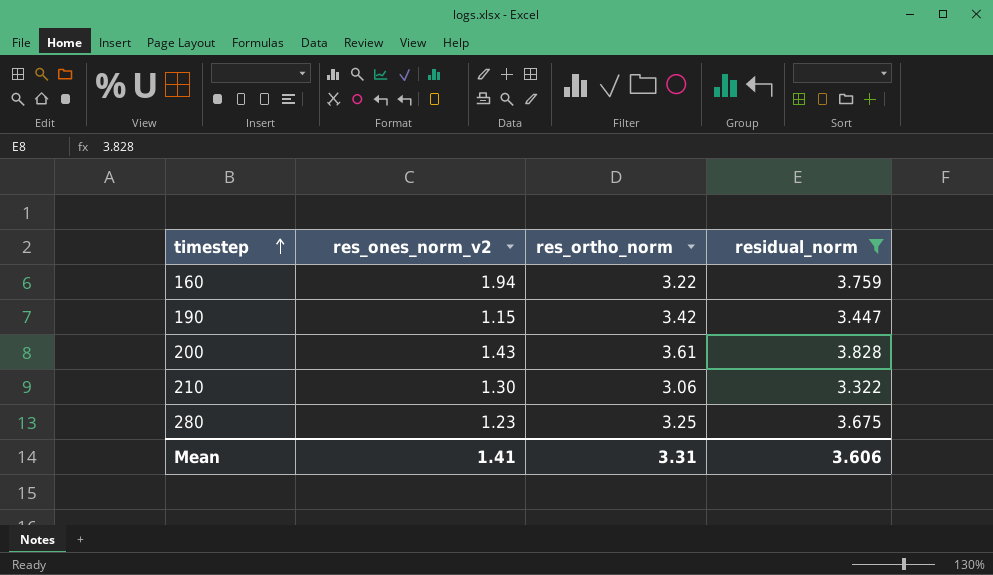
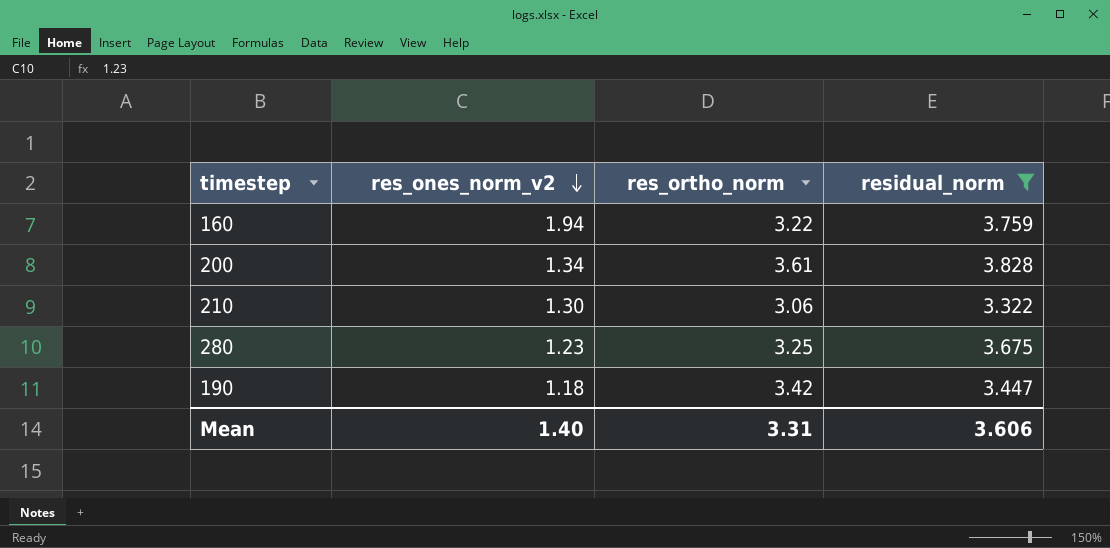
row order: timestep ascending -> res_ones_norm_v2 descending
200 | res_ones_norm_v2: 1.43 -> 1.34
190 | res_ones_norm_v2: 1.15 -> 1.18
Mean | res_ones_norm_v2: 1.41 -> 1.40

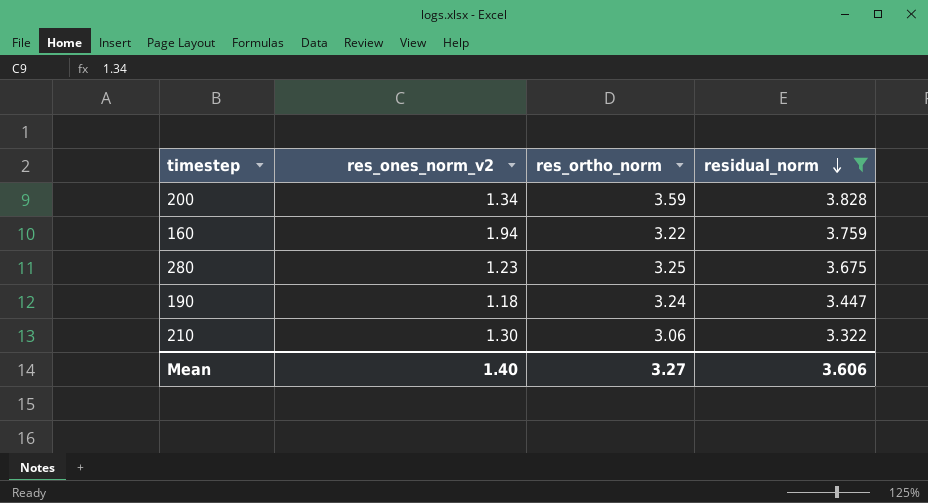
row order: res_ones_norm_v2 descending -> residual_norm descending
200 | res_ortho_norm: 3.61 -> 3.59
190 | res_ortho_norm: 3.42 -> 3.24
Mean | res_ortho_norm: 3.31 -> 3.27

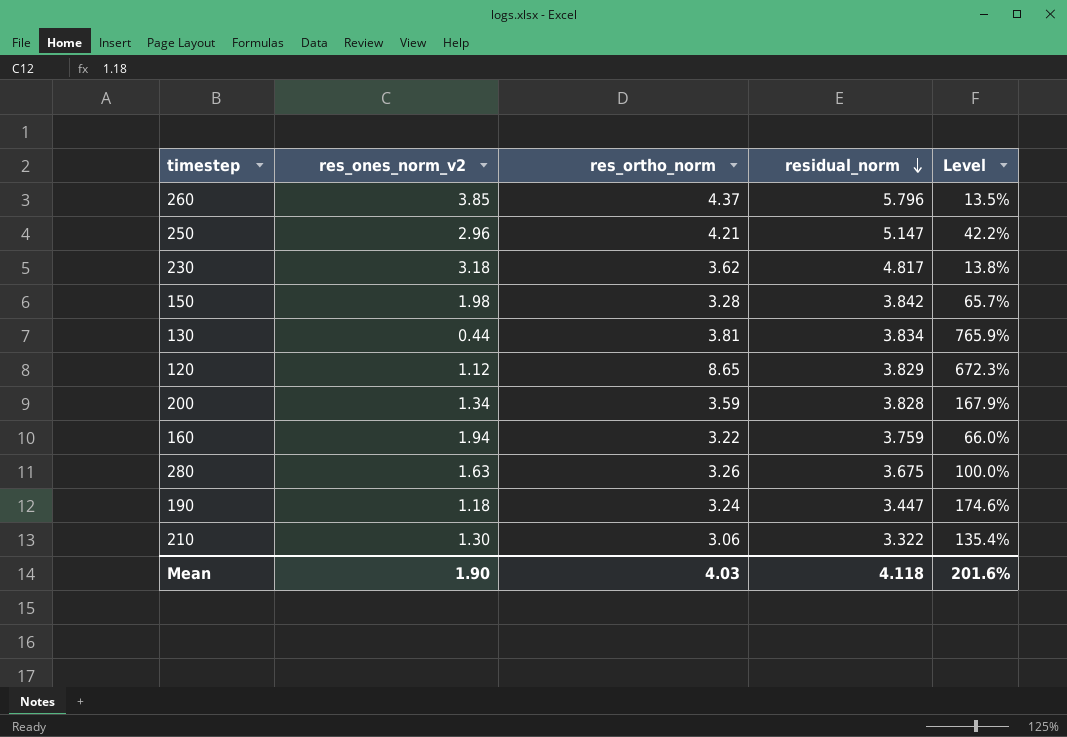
filter: residual_norm <= 3.828 -> none
column Level | formula: none -> ([res_ortho_norm] - [res_ones_norm_v2]) / [res_ones_norm_v2]
280 | res_ones_norm_v2: 1.23 -> 1.63
280 | res_ortho_norm: 3.25 -> 3.26
Mean | res_ones_norm_v2: 1.40 -> 1.90
Mean | res_ortho_norm: 3.27 -> 4.03
Mean | residual_norm: 3.606 -> 4.118

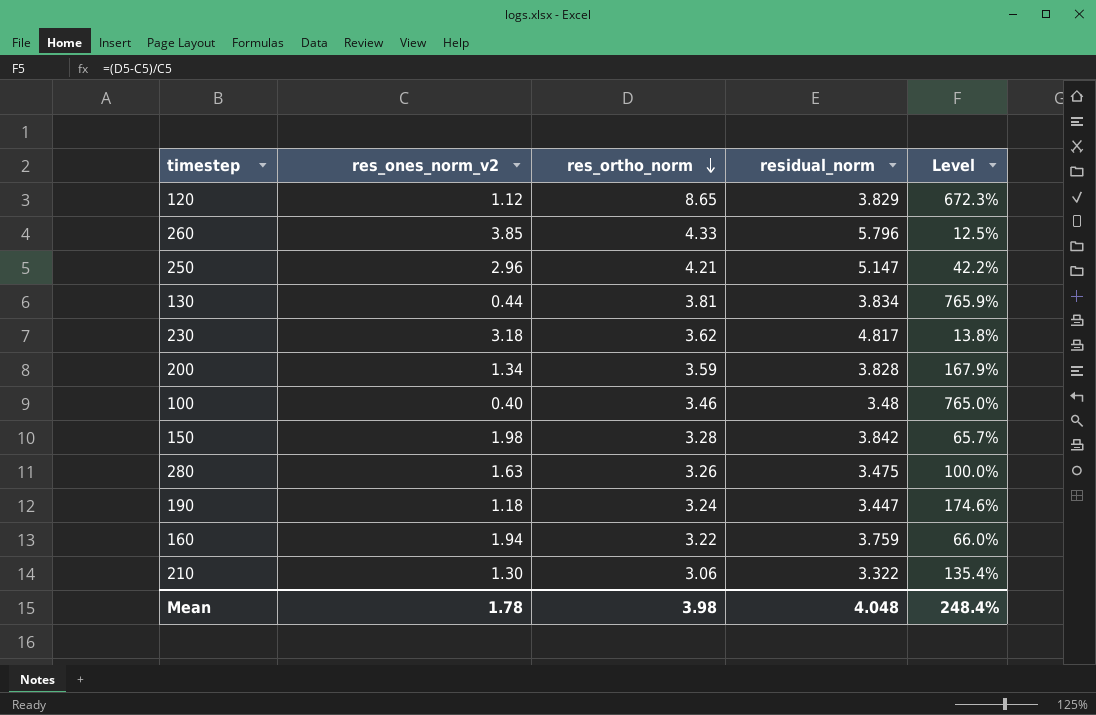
row order: residual_norm descending -> res_ortho_norm descending
260 | res_ortho_norm: 4.37 -> 4.33
260 | Level: 13.5% -> 12.5%
row 100: none -> 0.40 | 3.46 | 3.48 | 765.0%
280 | residual_norm: 3.675 -> 3.475
Mean | res_ones_norm_v2: 1.90 -> 1.78
Mean | res_ortho_norm: 4.03 -> 3.98
Mean | residual_norm: 4.118 -> 4.048
Mean | Level: 201.6% -> 248.4%

